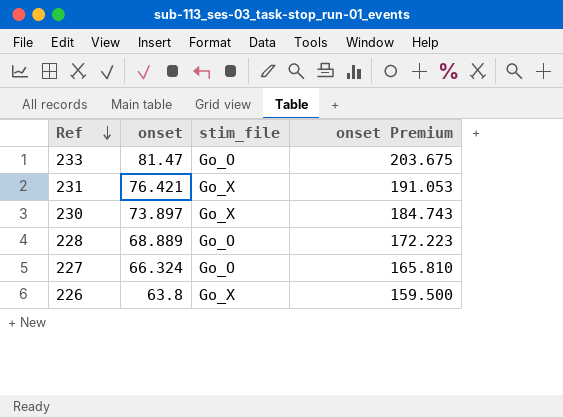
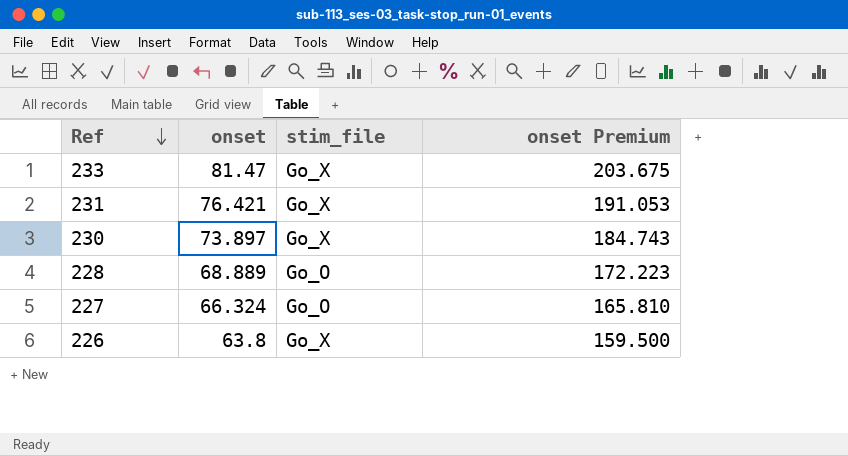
233 | stim_file: Go_O -> Go_X

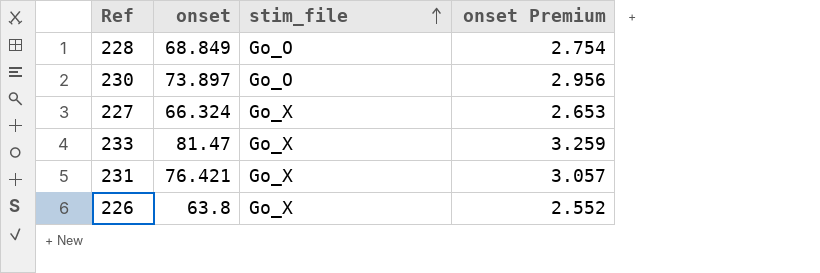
row order: Ref descending -> stim_file ascending
column onset Premium | formula: [onset] * 2.5 -> [onset] * 0.04
228 | onset: 68.889 -> 68.849
230 | stim_file: Go_X -> Go_O
227 | stim_file: Go_O -> Go_X

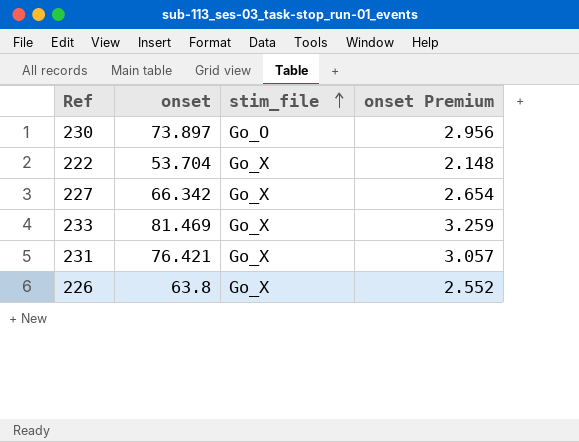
row 228: 68.849 | Go_O | 2.754 -> none
row 222: none -> 53.704 | Go_X | 2.148
227 | onset: 66.324 -> 66.342
227 | onset Premium: 2.653 -> 2.654
233 | onset: 81.47 -> 81.469

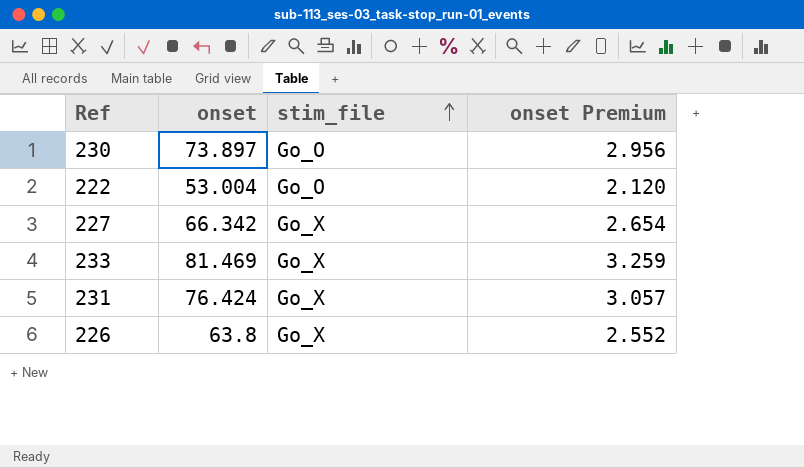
222 | onset: 53.704 -> 53.004
222 | stim_file: Go_X -> Go_O
222 | onset Premium: 2.148 -> 2.120
231 | onset: 76.421 -> 76.424

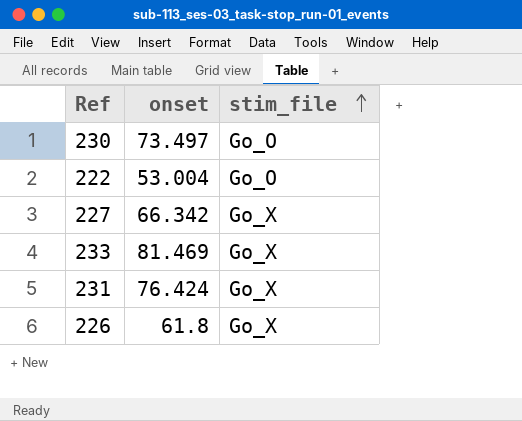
column onset Premium | formula: [onset] * 0.04 -> none
230 | onset: 73.897 -> 73.497
226 | onset: 63.8 -> 61.8

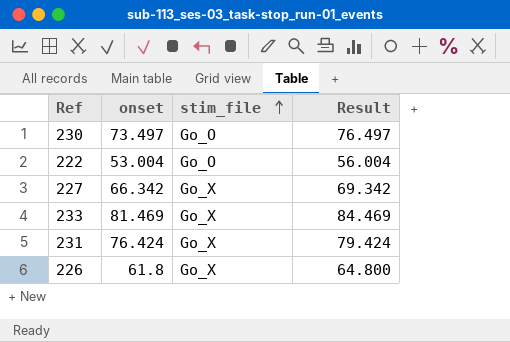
column Result | formula: none -> [onset] + 3

